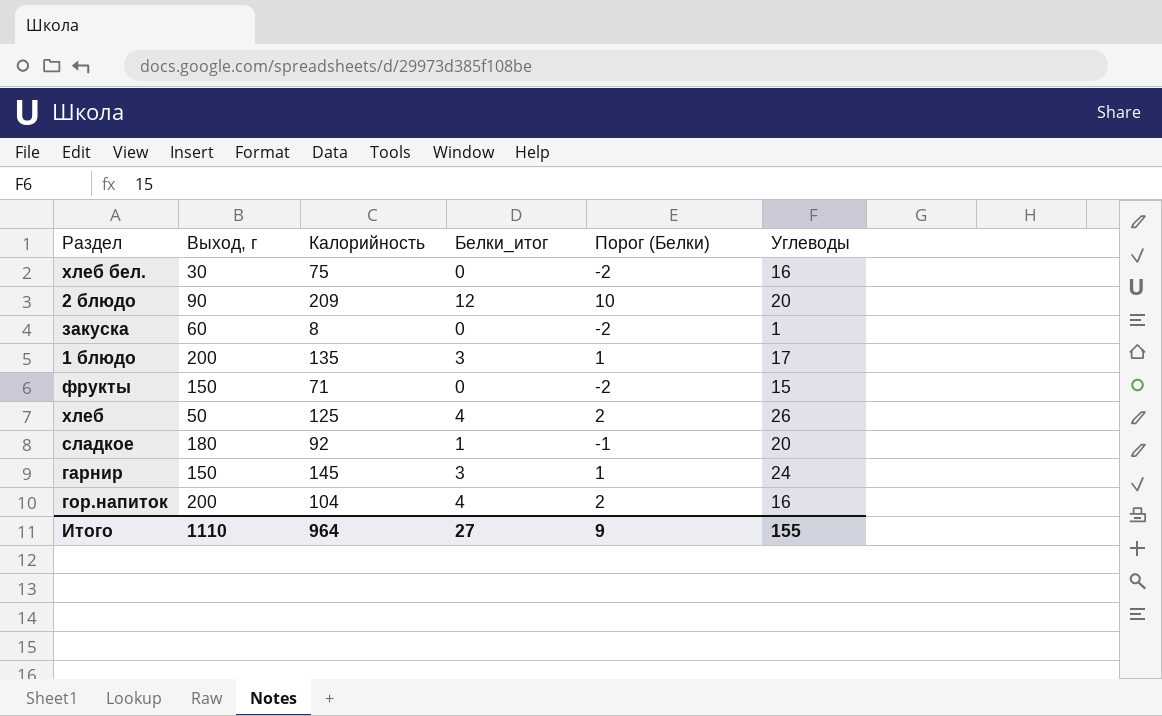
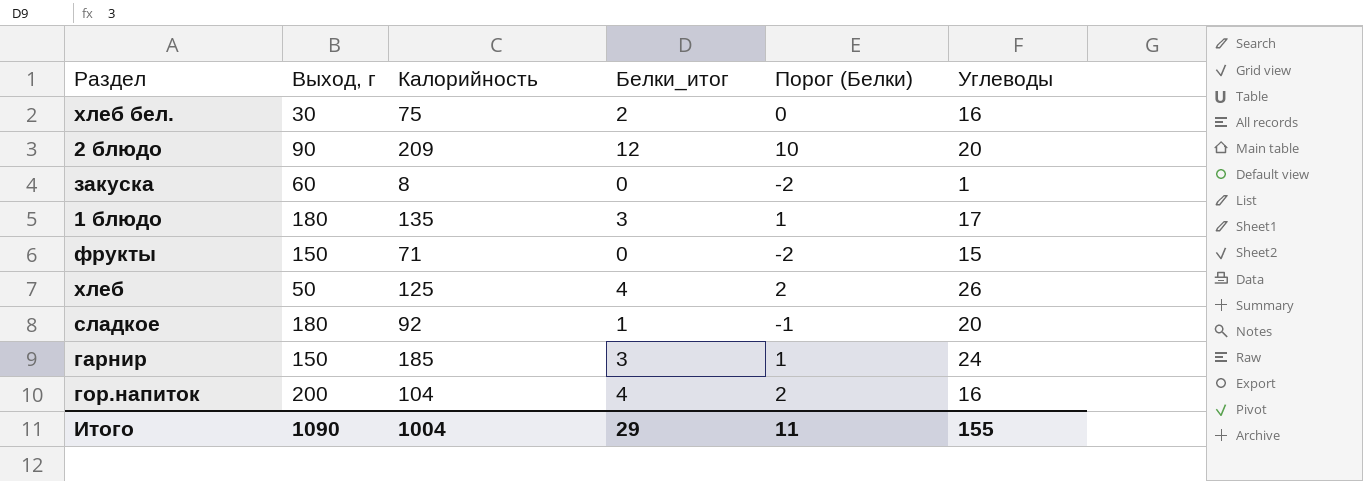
хлеб бел. | Белки_итог: 0 -> 2
хлеб бел. | Порог (Белки): -2 -> 0
1 блюдо | Выход, г: 200 -> 180
гарнир | Калорийность: 145 -> 185
Итого | Выход, г: 1110 -> 1090
Итого | Калорийность: 964 -> 1004
Итого | Белки_итог: 27 -> 29
Итого | Порог (Белки): 9 -> 11

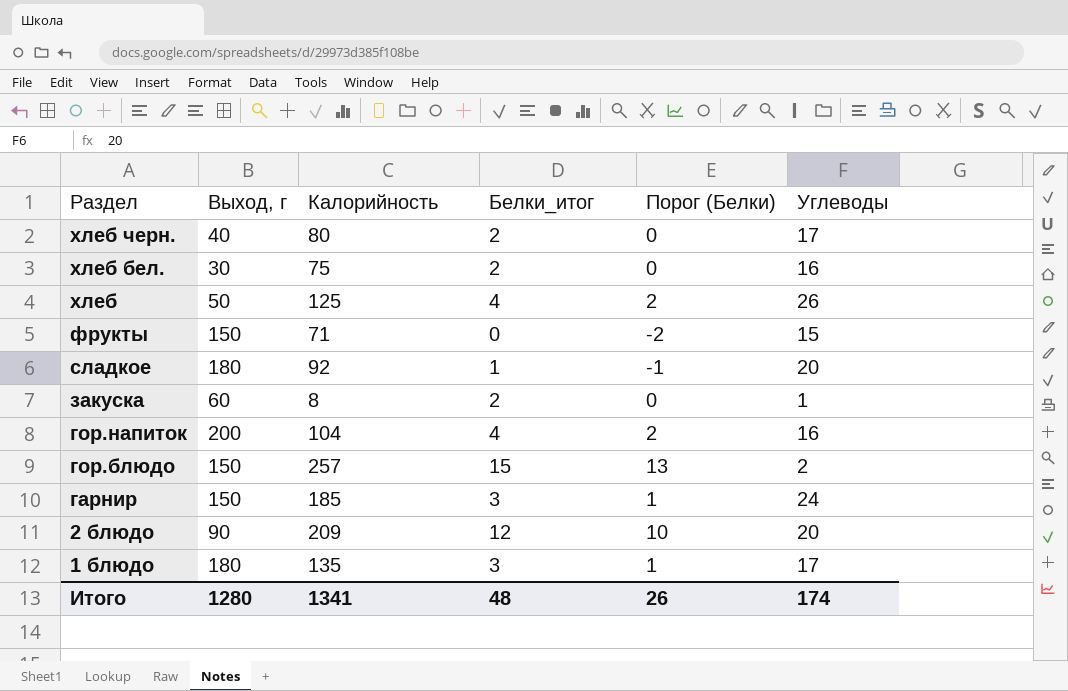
row order: none -> Раздел descending
row хлеб черн.: none -> 40 | 80 | 2 | 0 | 17
закуска | Белки_итог: 0 -> 2
закуска | Порог (Белки): -2 -> 0
row гор.блюдо: none -> 150 | 257 | 15 | 13 | 2
Итого | Выход, г: 1090 -> 1280
Итого | Калорийность: 1004 -> 1341
Итого | Белки_итог: 29 -> 48
Итого | Порог (Белки): 11 -> 26
Итого | Углеводы: 155 -> 174

